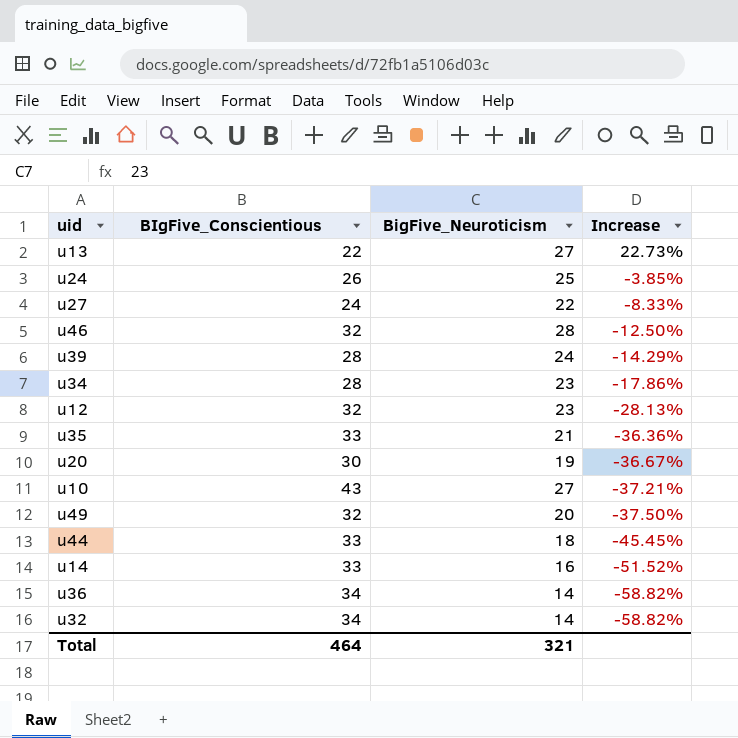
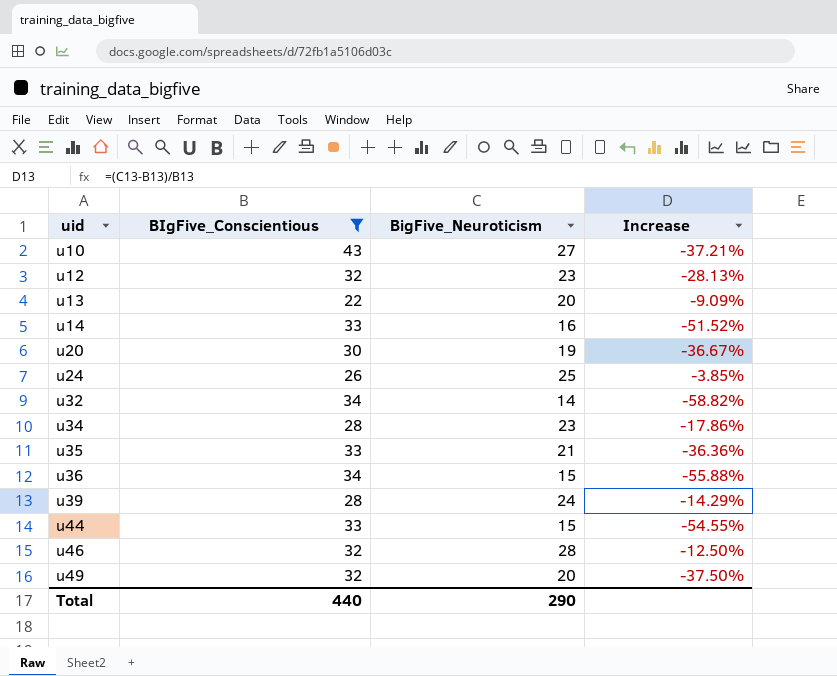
filter: none -> BIgFive_Conscientious != 24
row order: Increase descending -> uid ascending
u13 | BigFive_Neuroticism: 27 -> 20
u13 | Increase: 22.73% -> -9.09%
u36 | BigFive_Neuroticism: 14 -> 15
u36 | Increase: -58.82% -> -55.88%
u44 | BigFive_Neuroticism: 18 -> 15
u44 | Increase: -45.45% -> -54.55%
Total | BIgFive_Conscientious: 464 -> 440
Total | BigFive_Neuroticism: 321 -> 290

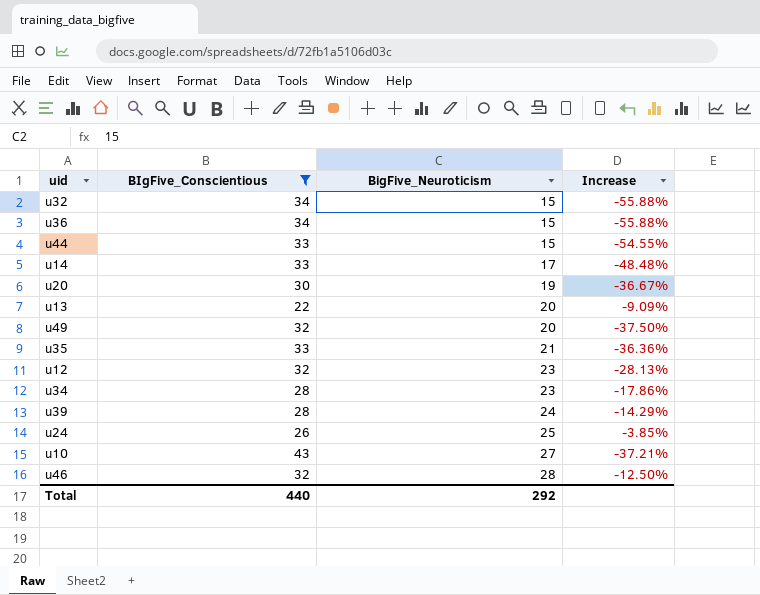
row order: uid ascending -> BigFive_Neuroticism ascending
u32 | BigFive_Neuroticism: 14 -> 15
u32 | Increase: -58.82% -> -55.88%
u14 | BigFive_Neuroticism: 16 -> 17
u14 | Increase: -51.52% -> -48.48%
Total | BigFive_Neuroticism: 290 -> 292

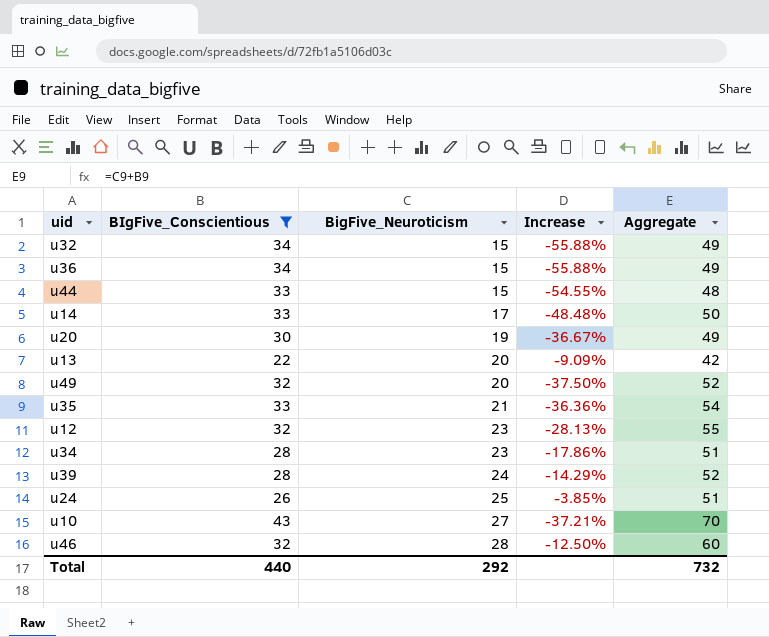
column Aggregate | formula: none -> [BIgFive_Conscientious] + [BigFive_Neuroticism]

